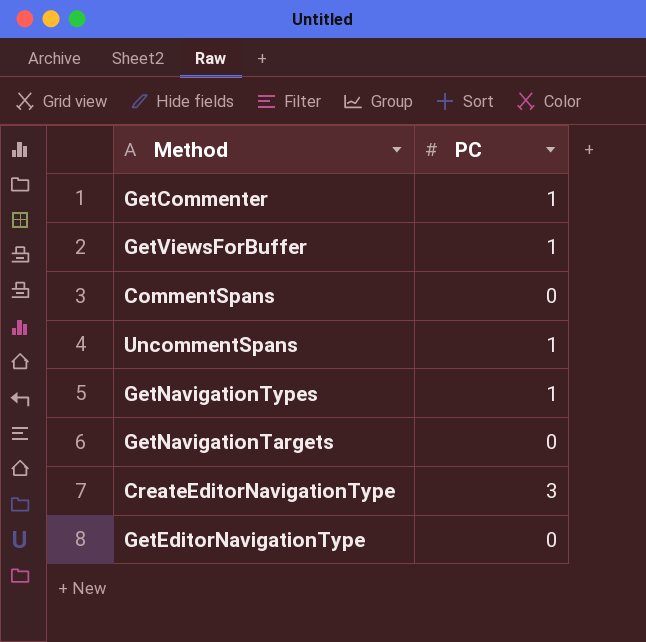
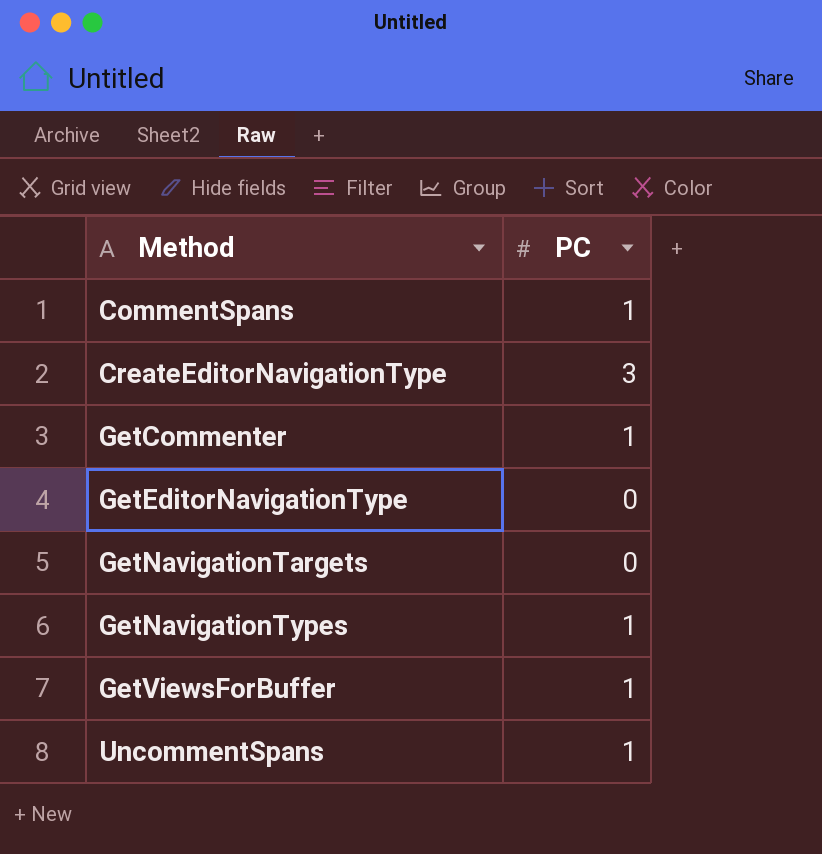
row order: none -> Method ascending
CommentSpans | PC: 0 -> 1

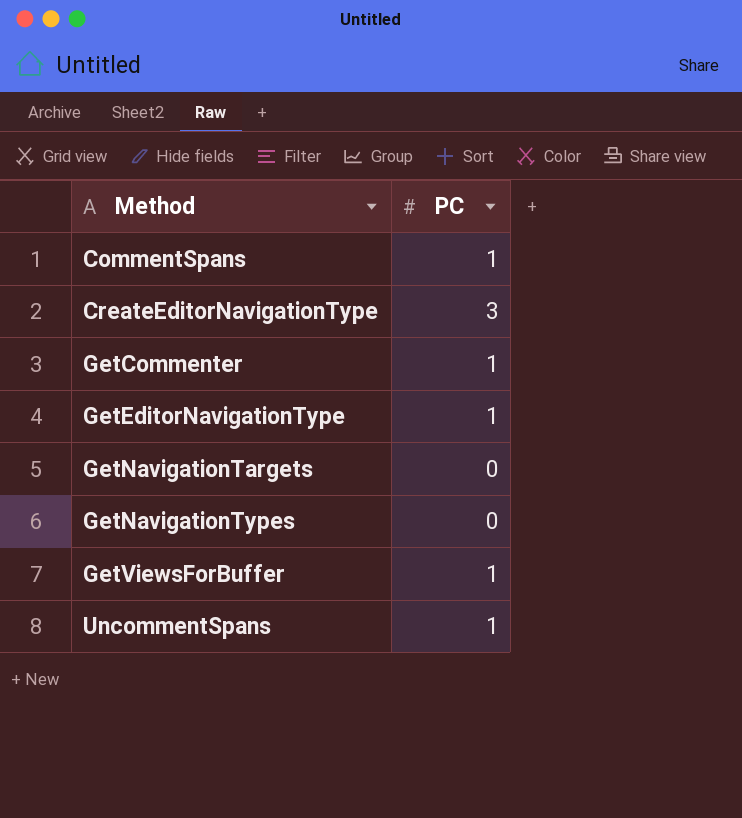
GetEditorNavigationType | PC: 0 -> 1
GetNavigationTypes | PC: 1 -> 0

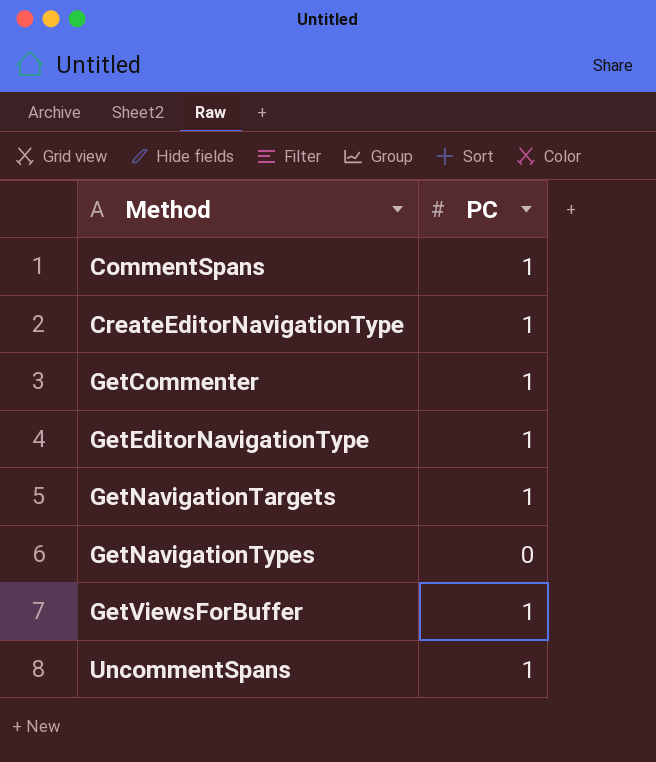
CreateEditorNavigationType | PC: 3 -> 1
GetNavigationTargets | PC: 0 -> 1

